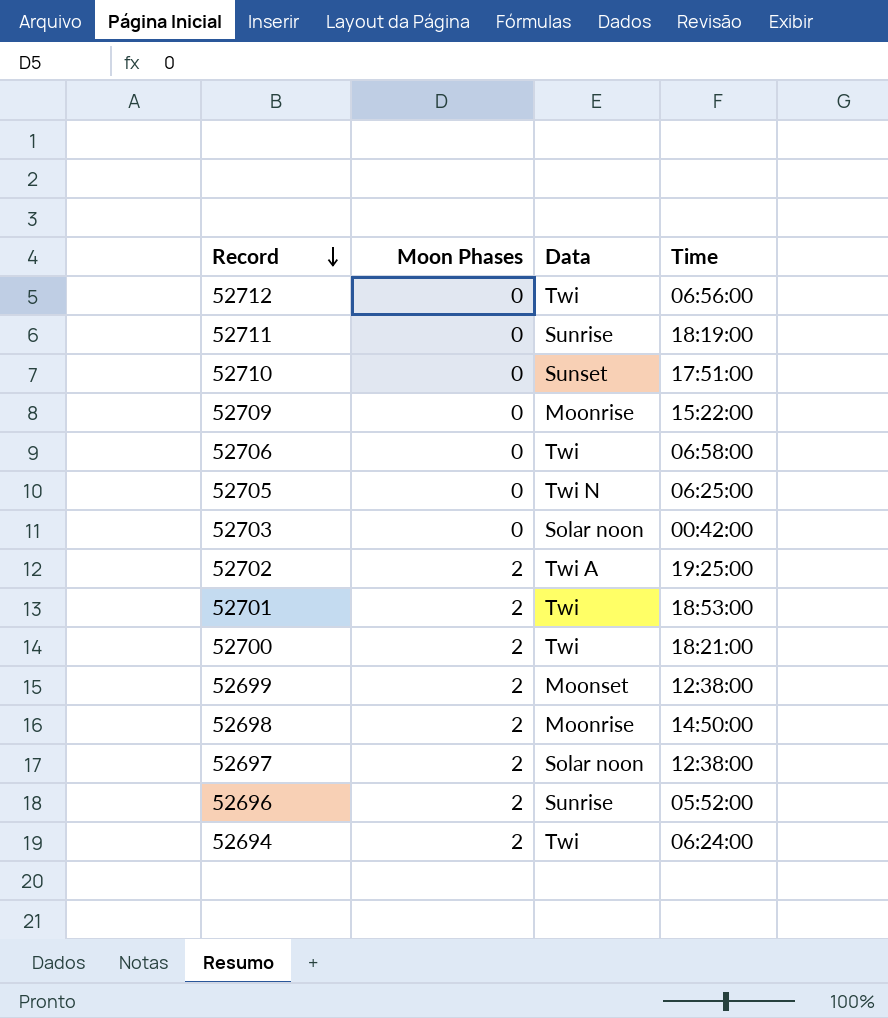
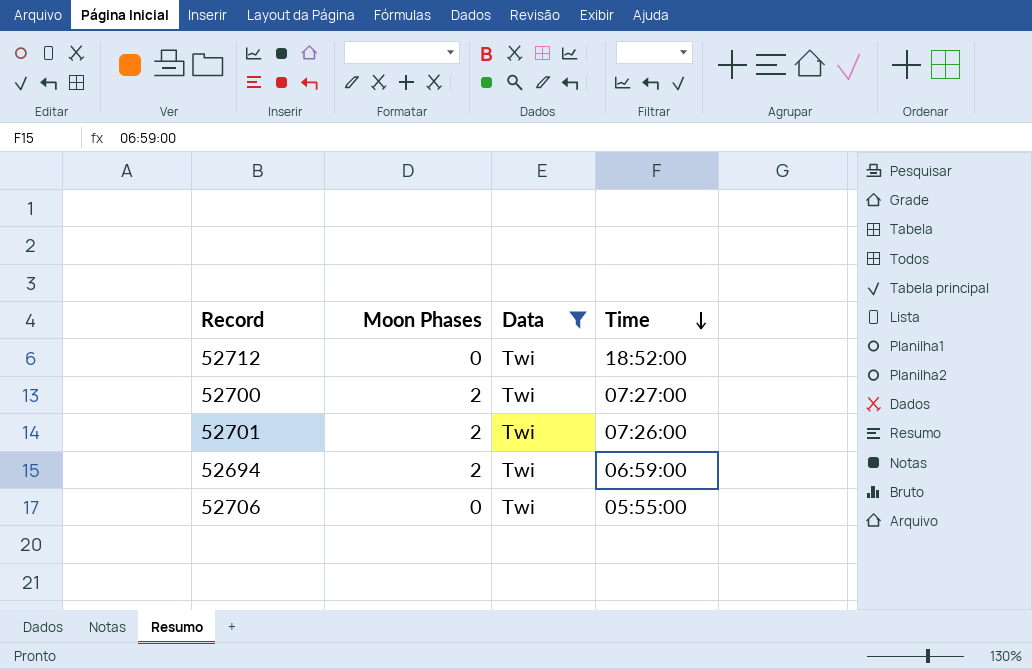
filter: none -> Data = Twi
row order: Record descending -> Time descending
52712 | Time: 06:56:00 -> 18:52:00
52700 | Time: 18:21:00 -> 07:27:00
52701 | Time: 18:53:00 -> 07:26:00
52694 | Time: 06:24:00 -> 06:59:00
52706 | Time: 06:58:00 -> 05:55:00

